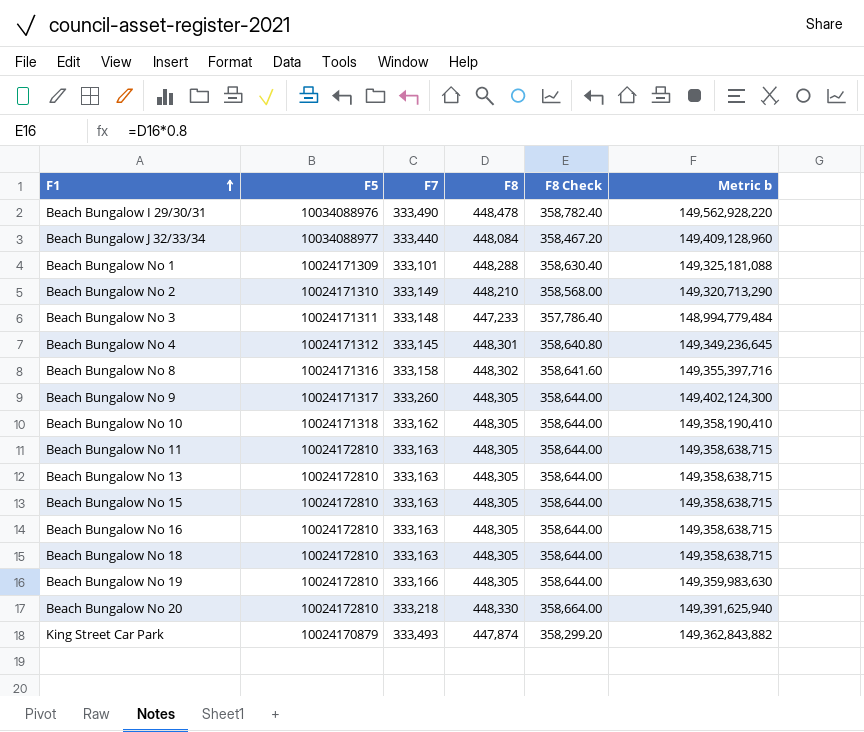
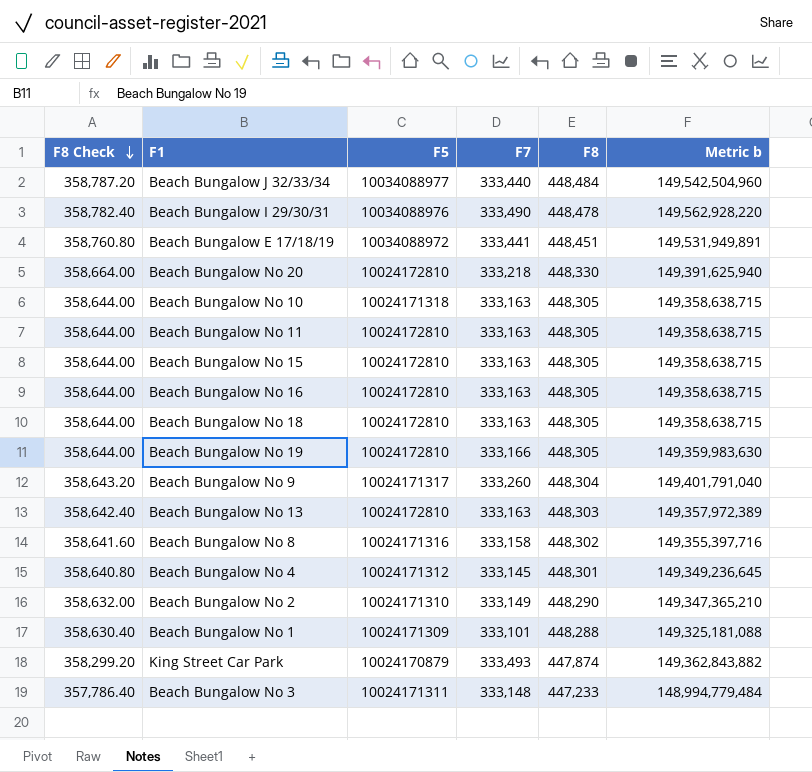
row order: F1 ascending -> F8 Check descending
column F8 Check | position: 5 -> 1
Beach Bungalow J 32/33/34 | F8 Check: 358,467.20 -> 358,787.20
Beach Bungalow J 32/33/34 | F8: 448,084 -> 448,484
Beach Bungalow J 32/33/34 | Metric b: 149,409,128,960 -> 149,542,504,960
row Beach Bungalow E 17/18/19: none -> 358,760.80 | 10034088972 | 333,441 | 448,451 | 149,531,949,891
Beach Bungalow No 10 | F7: 333,162 -> 333,163
Beach Bungalow No 10 | Metric b: 149,358,190,410 -> 149,358,638,715
Beach Bungalow No 9 | F8 Check: 358,644.00 -> 358,643.20
Beach Bungalow No 9 | F8: 448,305 -> 448,304
Beach Bungalow No 9 | Metric b: 149,402,124,300 -> 149,401,791,040
Beach Bungalow No 13 | F8 Check: 358,644.00 -> 358,642.40
Beach Bungalow No 13 | F8: 448,305 -> 448,303
Beach Bungalow No 13 | Metric b: 149,358,638,715 -> 149,357,972,389
Beach Bungalow No 2 | F8 Check: 358,568.00 -> 358,632.00
Beach Bungalow No 2 | F8: 448,210 -> 448,290
Beach Bungalow No 2 | Metric b: 149,320,713,290 -> 149,347,365,210

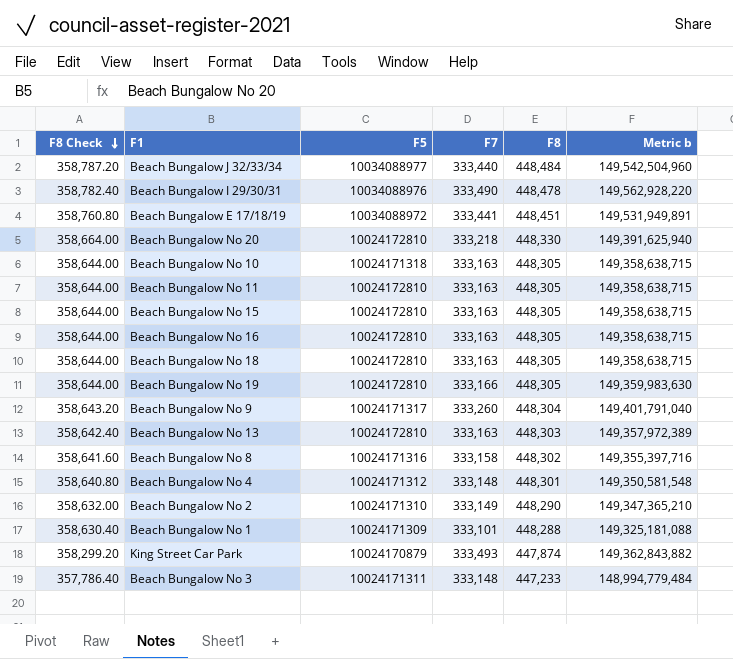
Beach Bungalow No 4 | F7: 333,145 -> 333,148
Beach Bungalow No 4 | Metric b: 149,349,236,645 -> 149,350,581,548

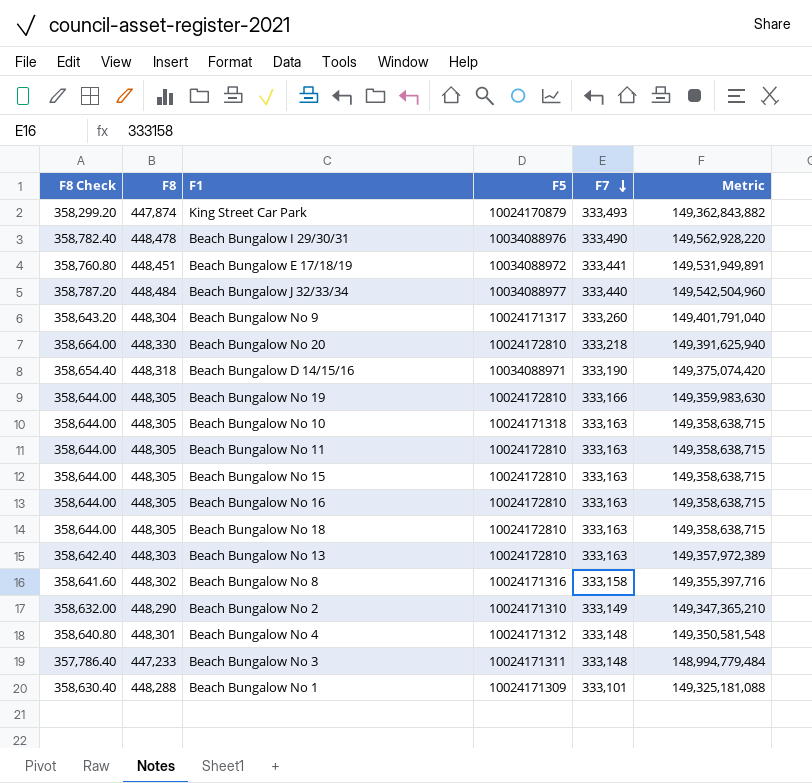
row order: F8 Check descending -> F7 descending
column F8 | position: 5 -> 2
column name: Metric b -> Metric
row Beach Bungalow D 14/15/16: none -> 358,654.40 | 448,318 | 10034088971 | 333,190 | 149,375,074,420

